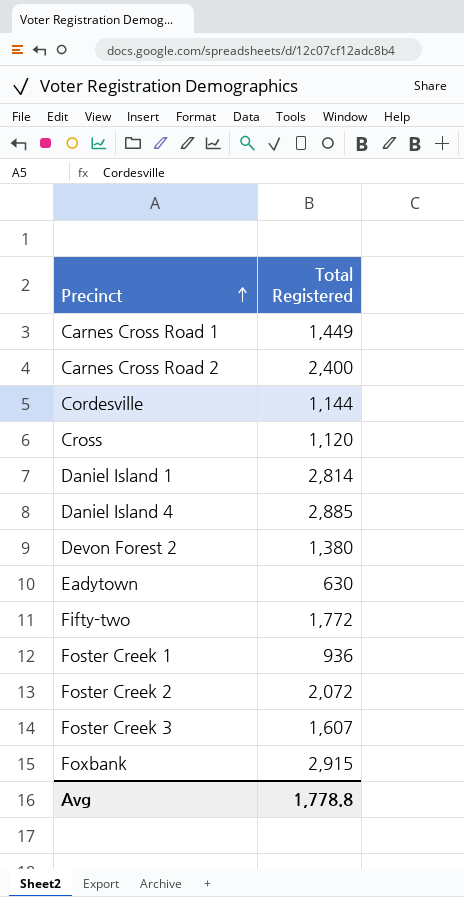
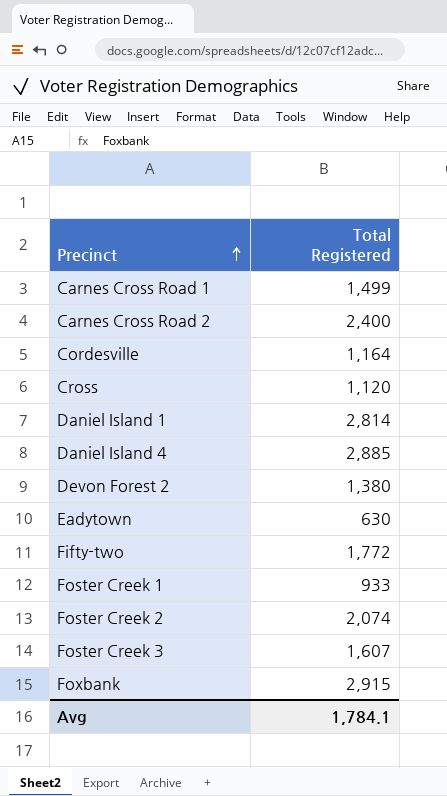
Carnes Cross Road 1 | Total Registered: 1,449 -> 1,499
Cordesville | Total Registered: 1,144 -> 1,164
Foster Creek 1 | Total Registered: 936 -> 933
Foster Creek 2 | Total Registered: 2,072 -> 2,074
Avg | Total Registered: 1,778.8 -> 1,784.1

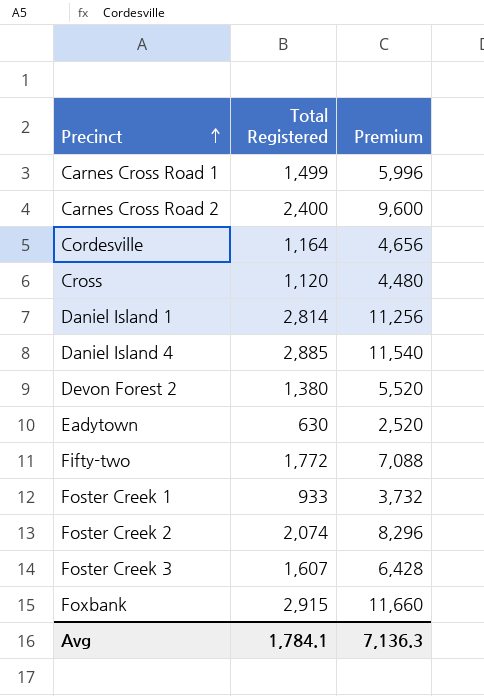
column Premium | formula: none -> [Total Registered] * 4

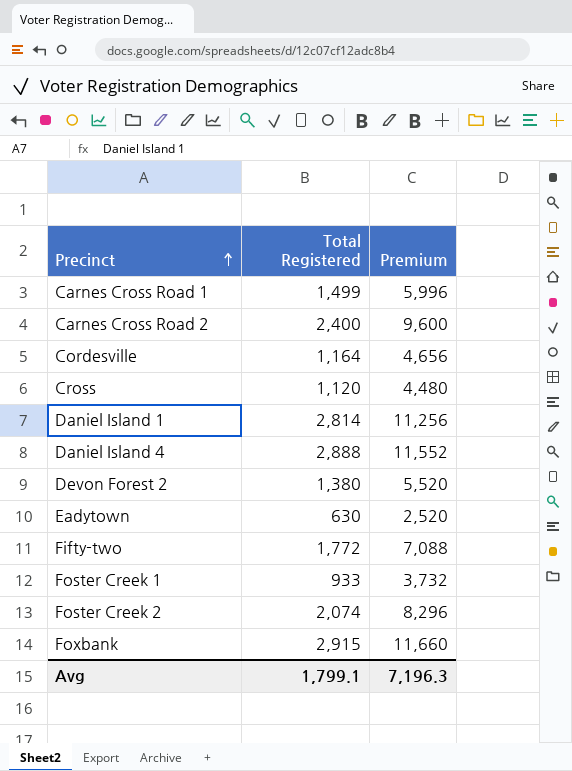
row Foster Creek 3: 1,607 | 6,428 -> none
Daniel Island 4 | Total Registered: 2,885 -> 2,888
Daniel Island 4 | Premium: 11,540 -> 11,552
Avg | Total Registered: 1,784.1 -> 1,799.1
Avg | Premium: 7,136.3 -> 7,196.3

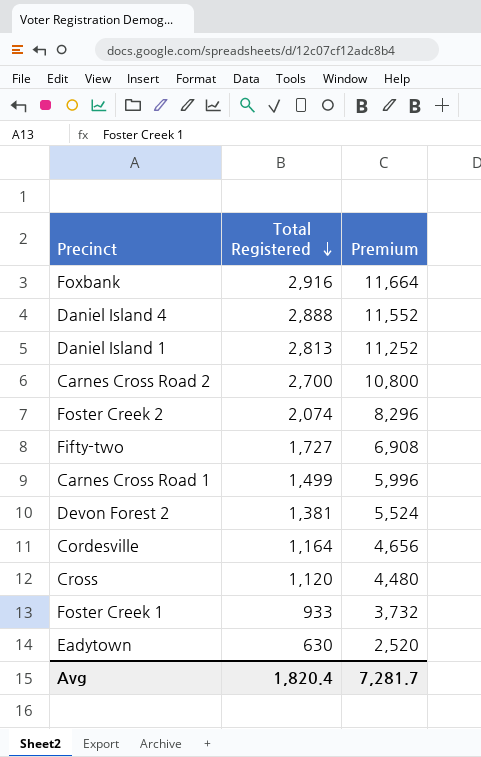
row order: Precinct ascending -> Total Registered descending
Foxbank | Total Registered: 2,915 -> 2,916
Foxbank | Premium: 11,660 -> 11,664
Daniel Island 1 | Total Registered: 2,814 -> 2,813
Daniel Island 1 | Premium: 11,256 -> 11,252
Carnes Cross Road 2 | Total Registered: 2,400 -> 2,700
Carnes Cross Road 2 | Premium: 9,600 -> 10,800
Fifty-two | Total Registered: 1,772 -> 1,727
Fifty-two | Premium: 7,088 -> 6,908
Devon Forest 2 | Total Registered: 1,380 -> 1,381
Devon Forest 2 | Premium: 5,520 -> 5,524
Avg | Total Registered: 1,799.1 -> 1,820.4
Avg | Premium: 7,196.3 -> 7,281.7

